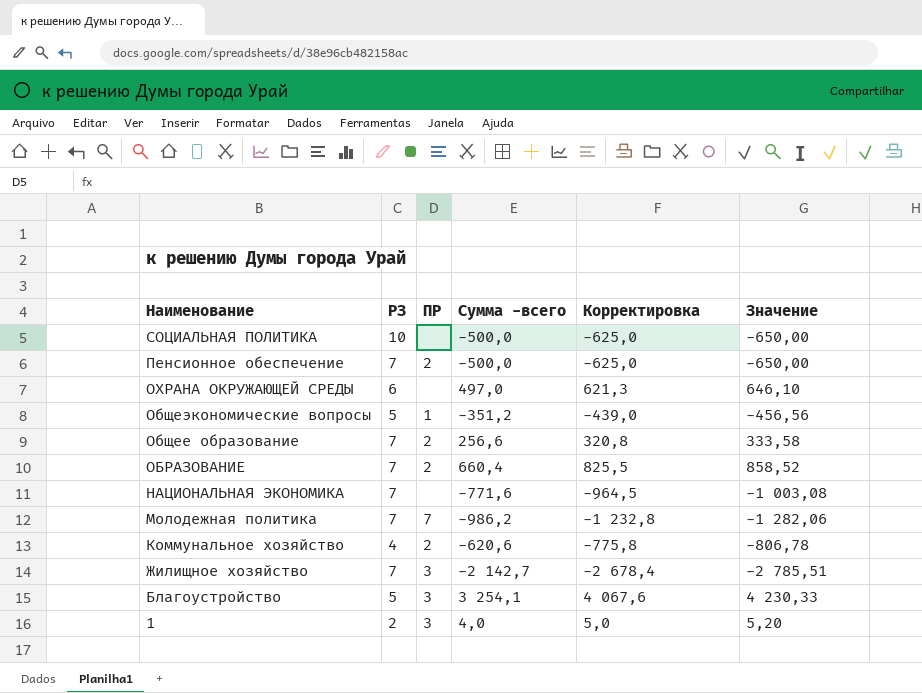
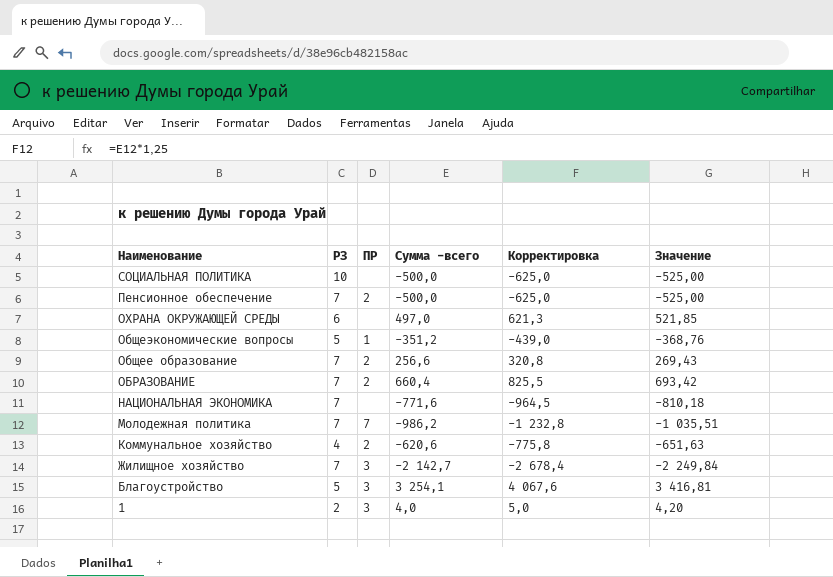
column Значение | formula: [Сумма -всего] * 1,3 -> [Сумма -всего] * 1,05

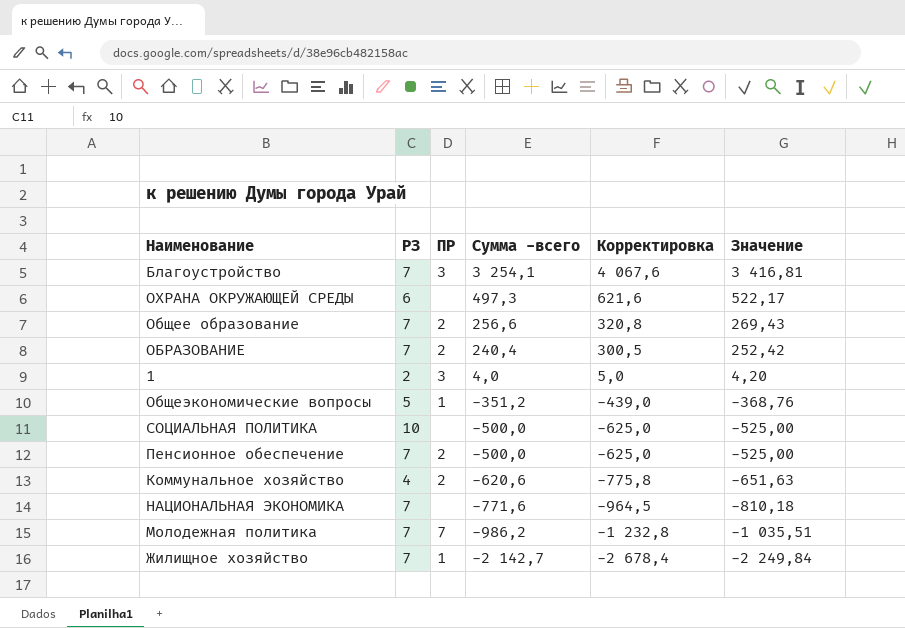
row order: Наименование descending -> Сумма -всего descending
Благоустройство | РЗ: 5 -> 7
ОХРАНА ОКРУЖАЮЩЕЙ СРЕДЫ | Сумма -всего: 497,0 -> 497,3
ОХРАНА ОКРУЖАЮЩЕЙ СРЕДЫ | Корректировка: 621,3 -> 621,6
ОХРАНА ОКРУЖАЮЩЕЙ СРЕДЫ | Значение: 521,85 -> 522,17
ОБРАЗОВАНИЕ | Сумма -всего: 660,4 -> 240,4
ОБРАЗОВАНИЕ | Корректировка: 825,5 -> 300,5
ОБРАЗОВАНИЕ | Значение: 693,42 -> 252,42
Жилищное хозяйство | ПР: 3 -> 1

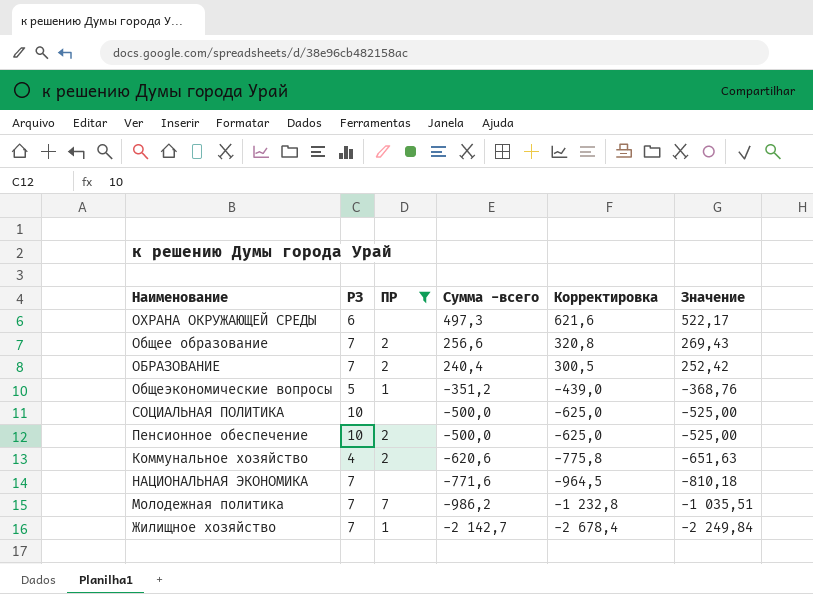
filter: none -> ПР != 3
Пенсионное обеспечение | РЗ: 7 -> 10

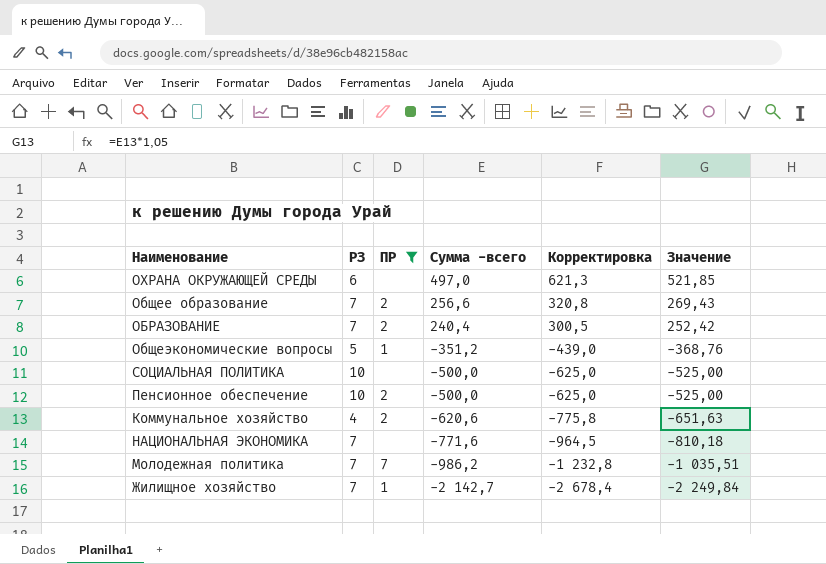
ОХРАНА ОКРУЖАЮЩЕЙ СРЕДЫ | Сумма -всего: 497,3 -> 497,0
ОХРАНА ОКРУЖАЮЩЕЙ СРЕДЫ | Корректировка: 621,6 -> 621,3
ОХРАНА ОКРУЖАЮЩЕЙ СРЕДЫ | Значение: 522,17 -> 521,85

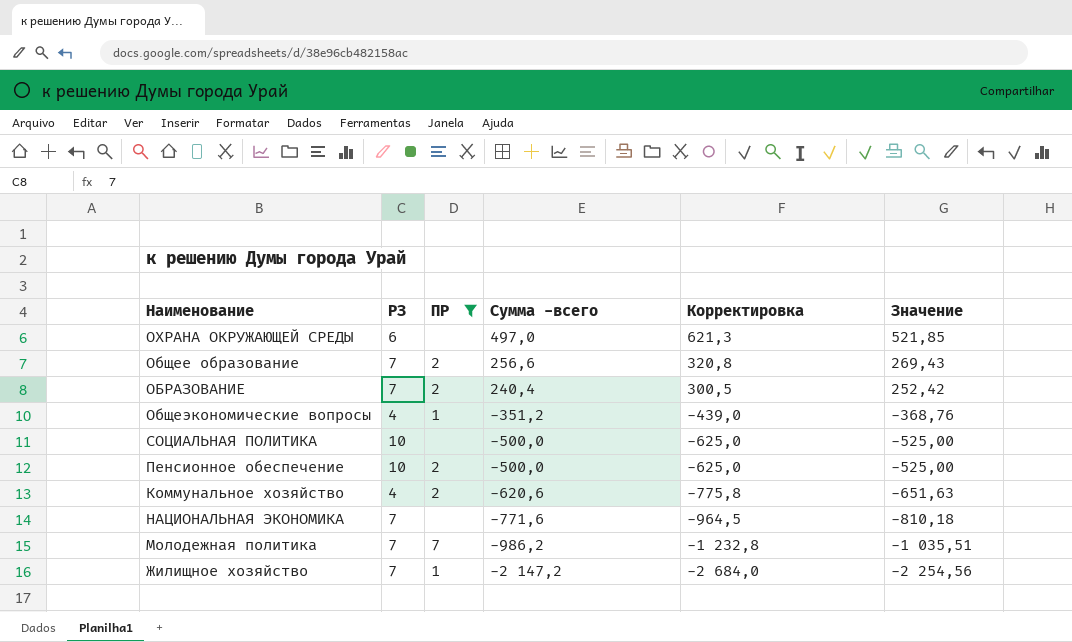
Общеэкономические вопросы | РЗ: 5 -> 4
Жилищное хозяйство | Сумма -всего: -2 142,7 -> -2 147,2
Жилищное хозяйство | Корректировка: -2 678,4 -> -2 684,0
Жилищное хозяйство | Значение: -2 249,84 -> -2 254,56

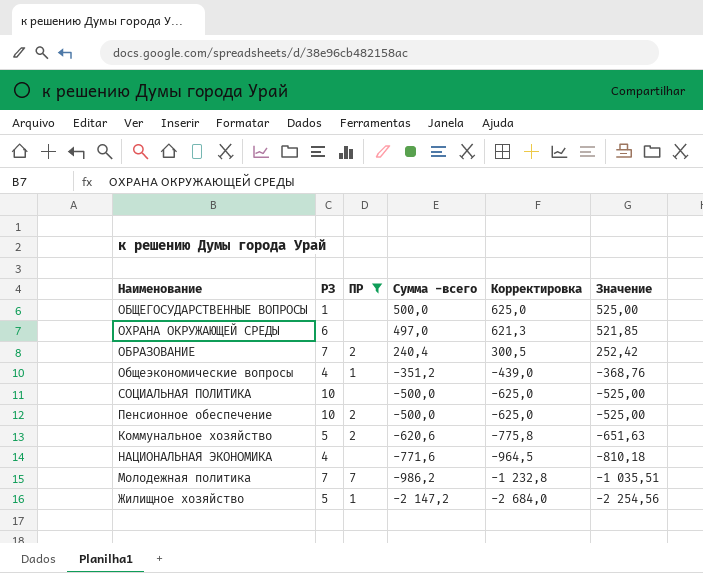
row Общее образование: 7 | 2 | 256,6 | 320,8 | 269,43 -> none
row ОБЩЕГОСУДАРСТВЕННЫЕ ВОПРОСЫ: none -> 1 | none | 500,0 | 625,0 | 525,00
Коммунальное хозяйство | РЗ: 4 -> 5
НАЦИОНАЛЬНАЯ ЭКОНОМИКА | РЗ: 7 -> 4
Жилищное хозяйство | РЗ: 7 -> 5

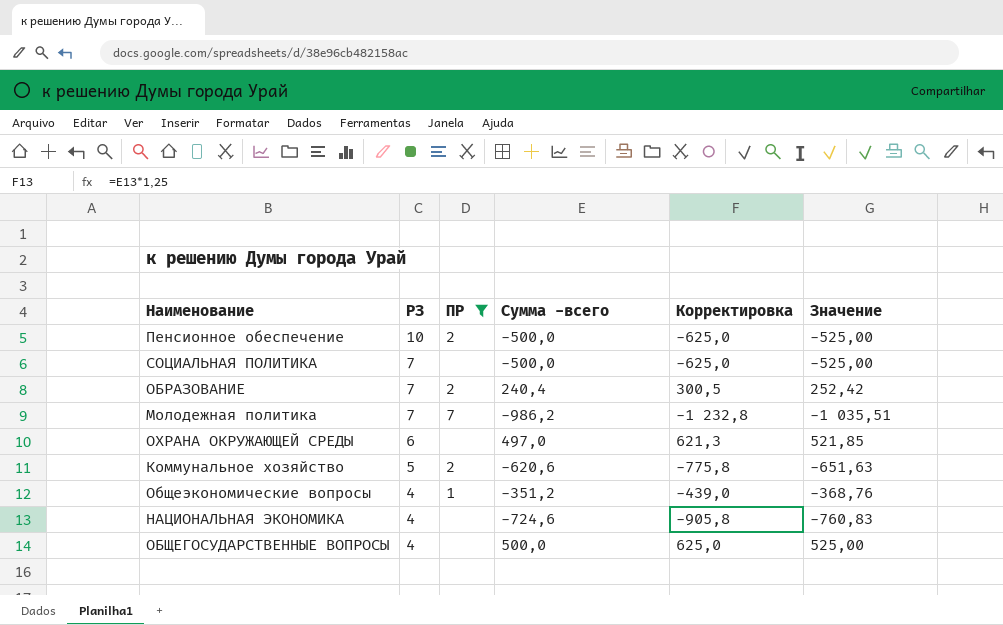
row order: Сумма -всего descending -> РЗ descending
row Жилищное хозяйство: 5 | 1 | -2 147,2 | -2 684,0 | -2 254,56 -> none
СОЦИАЛЬНАЯ ПОЛИТИКА | РЗ: 10 -> 7
НАЦИОНАЛЬНАЯ ЭКОНОМИКА | Сумма -всего: -771,6 -> -724,6
НАЦИОНАЛЬНАЯ ЭКОНОМИКА | Корректировка: -964,5 -> -905,8
НАЦИОНАЛЬНАЯ ЭКОНОМИКА | Значение: -810,18 -> -760,83
ОБЩЕГОСУДАРСТВЕННЫЕ ВОПРОСЫ | РЗ: 1 -> 4

